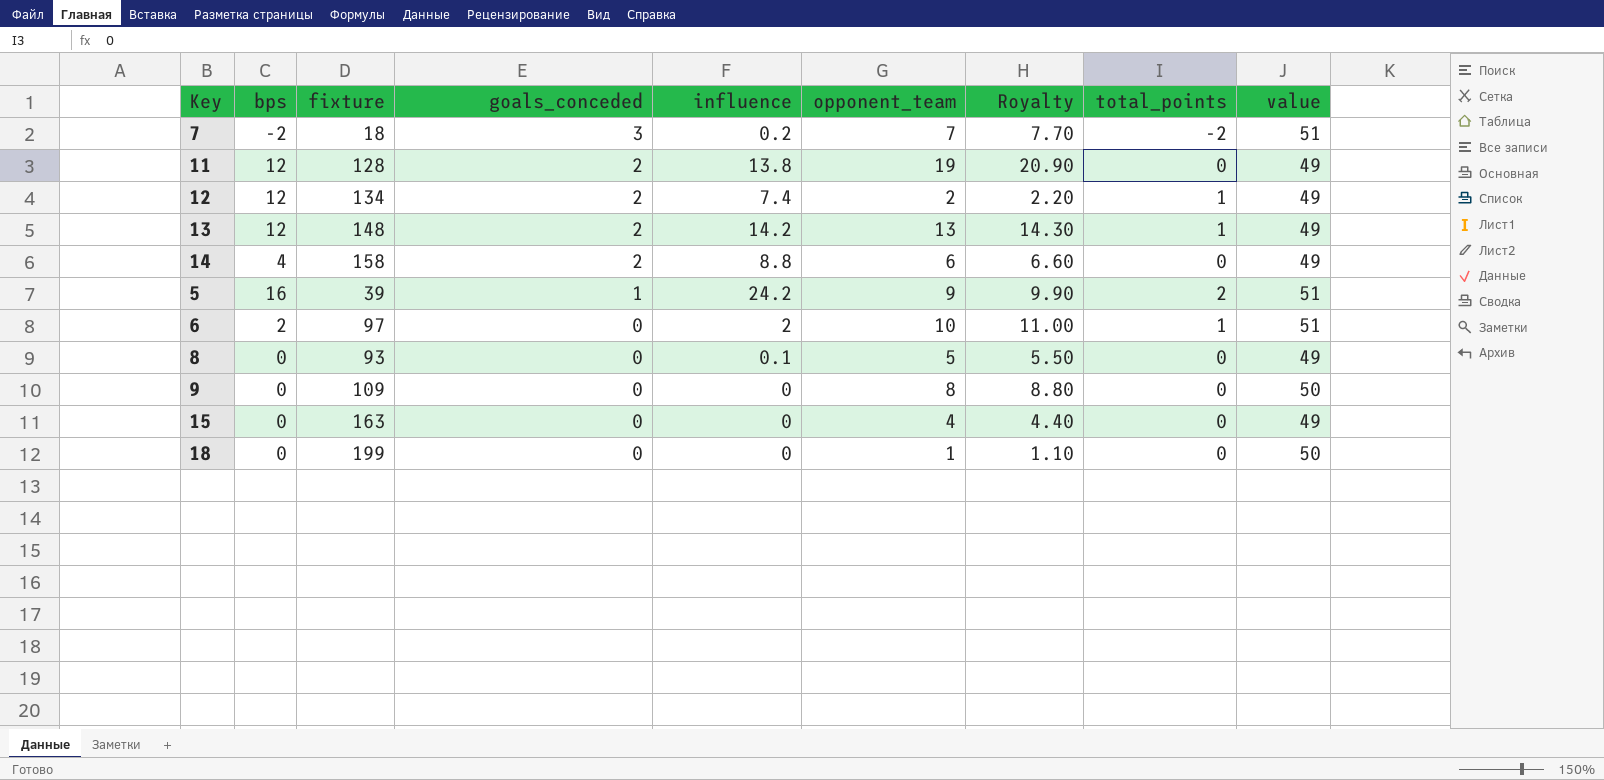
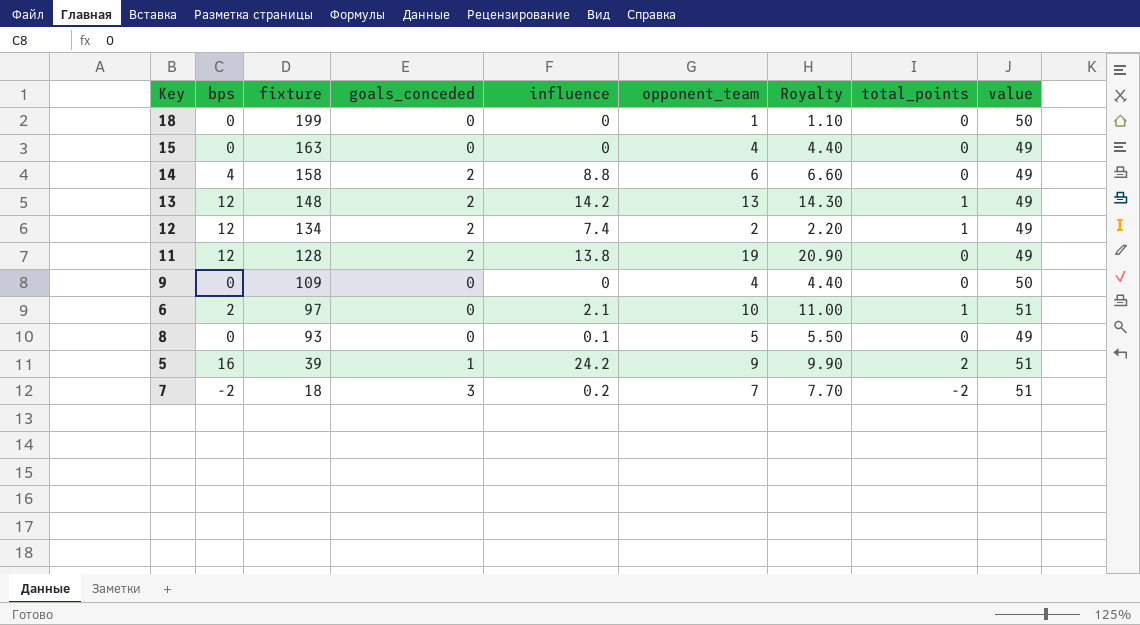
row order: goals_conceded descending -> fixture descending
9 | opponent_team: 8 -> 4
9 | Royalty: 8.80 -> 4.40
6 | influence: 2 -> 2.1

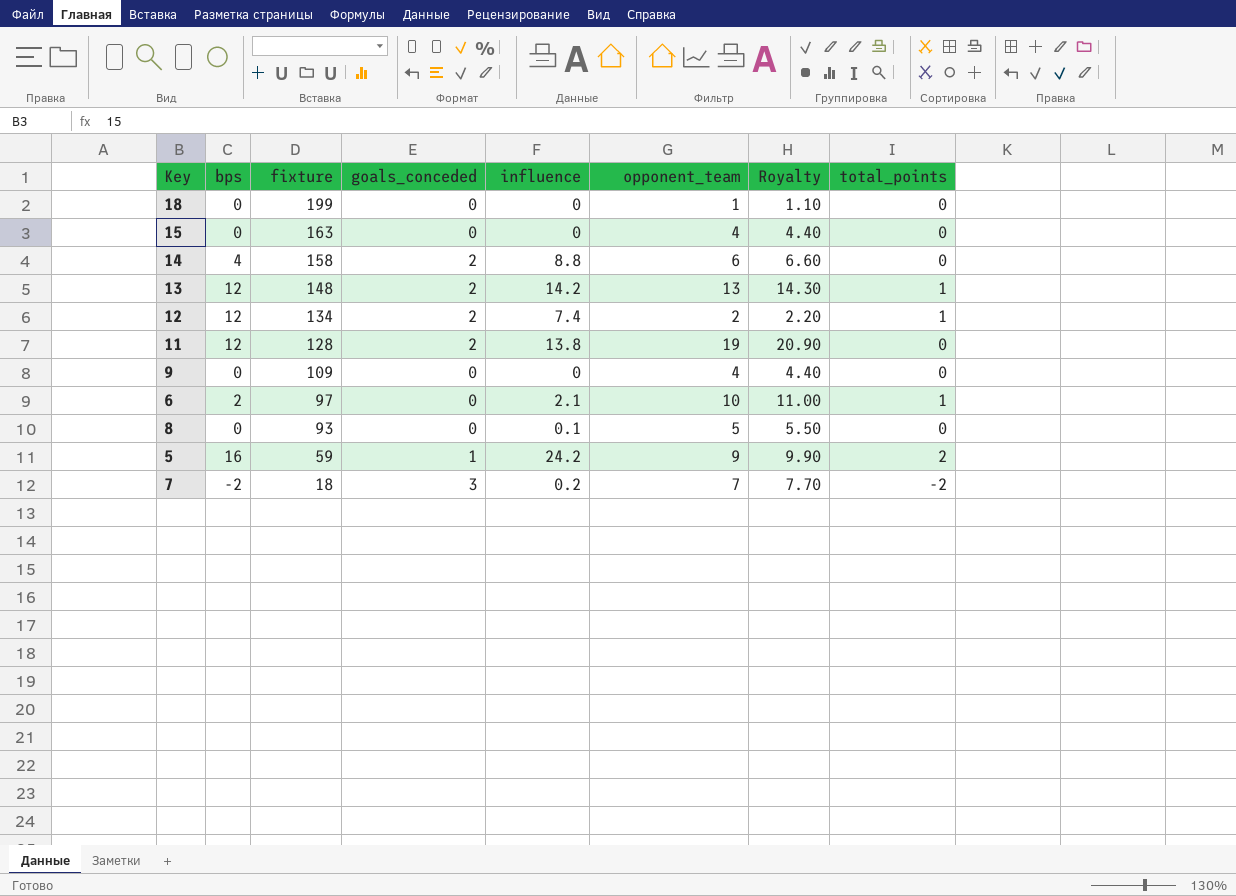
column value | position: 9 -> none
5 | fixture: 39 -> 59

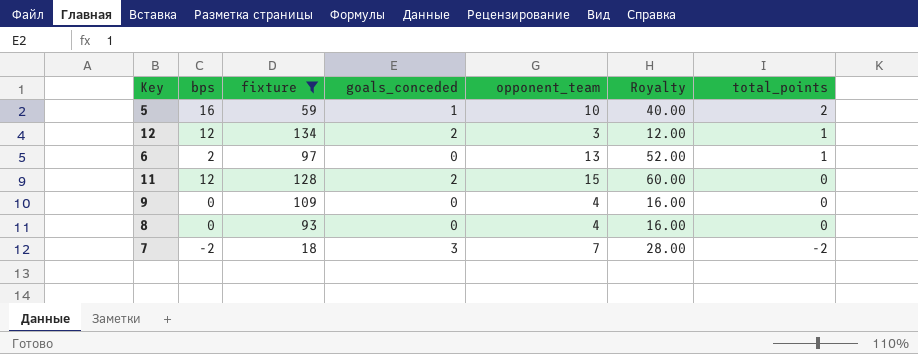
filter: none -> fixture <= 134
row order: fixture descending -> total_points descending
column influence | position: 5 -> none
column Royalty | formula: [opponent_team] * 1.1 -> [opponent_team] * 4
5 | opponent_team: 9 -> 10
12 | opponent_team: 2 -> 3
6 | opponent_team: 10 -> 13
11 | opponent_team: 19 -> 15
8 | opponent_team: 5 -> 4

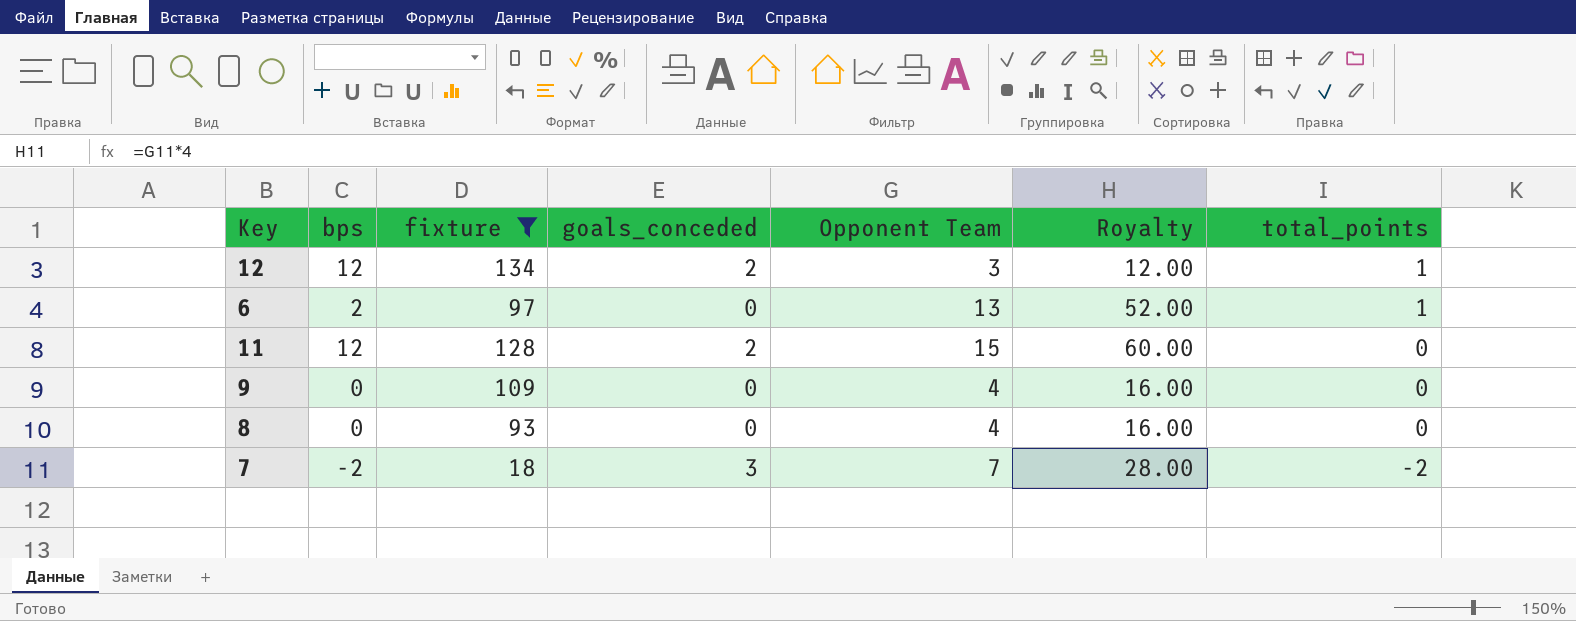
column name: opponent_team -> Opponent Team
row 5: 16 | 59 | 1 | 10 | 40.00 | 2 -> none

